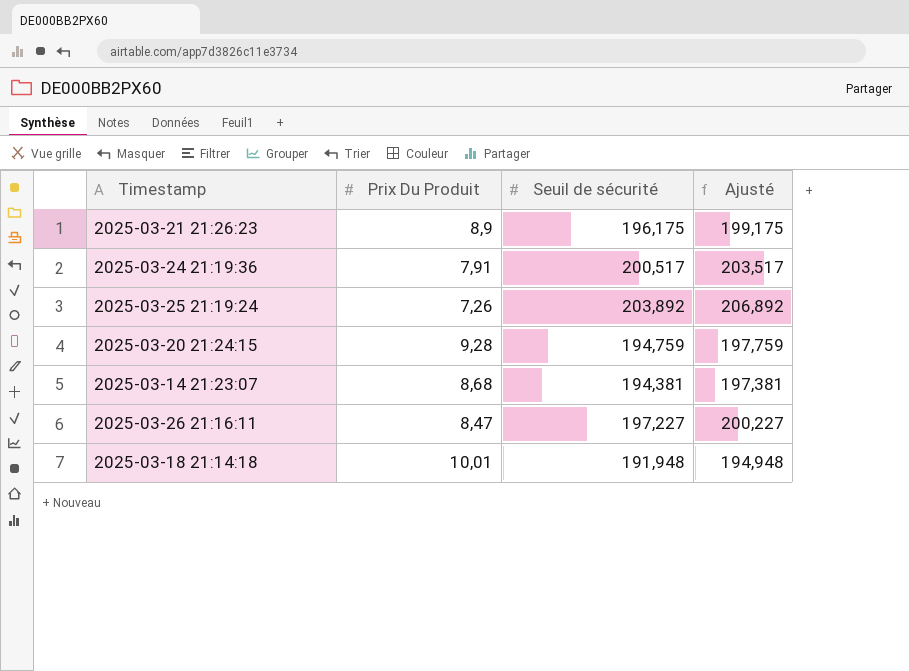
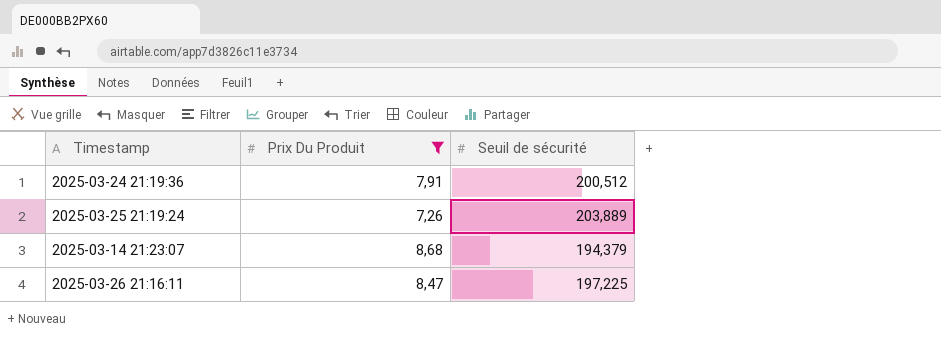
filter: none -> Prix Du Produit <= 8,68
column Ajusté | formula: [Seuil de sécurité] + 3 -> none
2025-03-24 21:19:36 | Seuil de sécurité: 200,517 -> 200,512
2025-03-25 21:19:24 | Seuil de sécurité: 203,892 -> 203,889
2025-03-14 21:23:07 | Seuil de sécurité: 194,381 -> 194,379
2025-03-26 21:16:11 | Seuil de sécurité: 197,227 -> 197,225

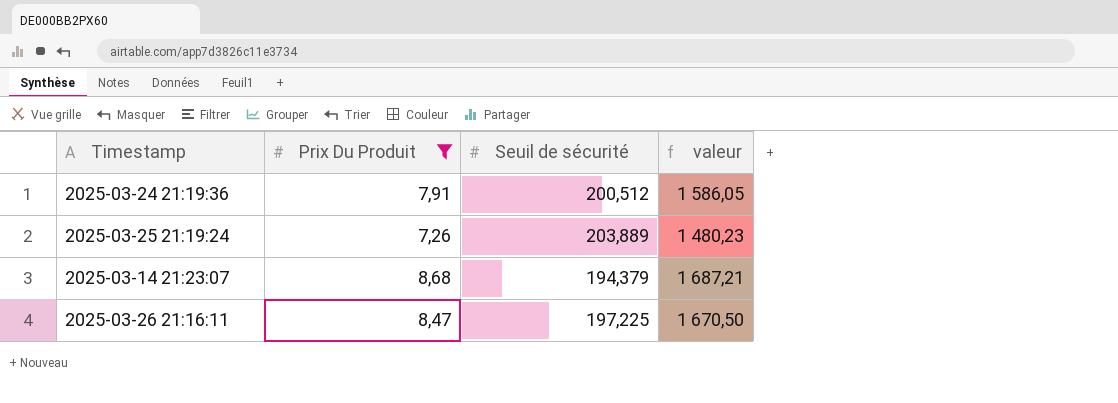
column valeur | formula: none -> [Prix Du Produit] * [Seuil de sécurité]

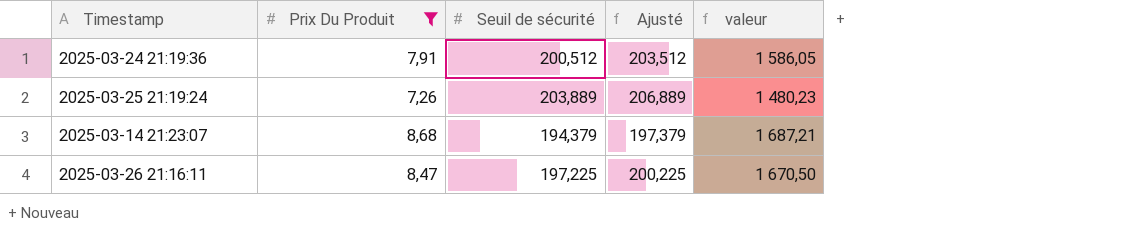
column Ajusté | formula: none -> [Seuil de sécurité] + 3

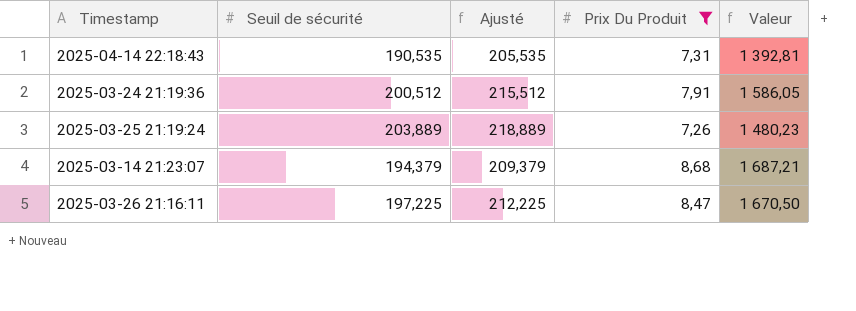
column Ajusté | formula: [Seuil de sécurité] + 3 -> [Seuil de sécurité] + 15
column Prix Du Produit | position: 2 -> 4
column name: valeur -> Valeur
row 2025-04-14 22:18:43: none -> 190,535 | 205,535 | 7,31 | 1 392,81

